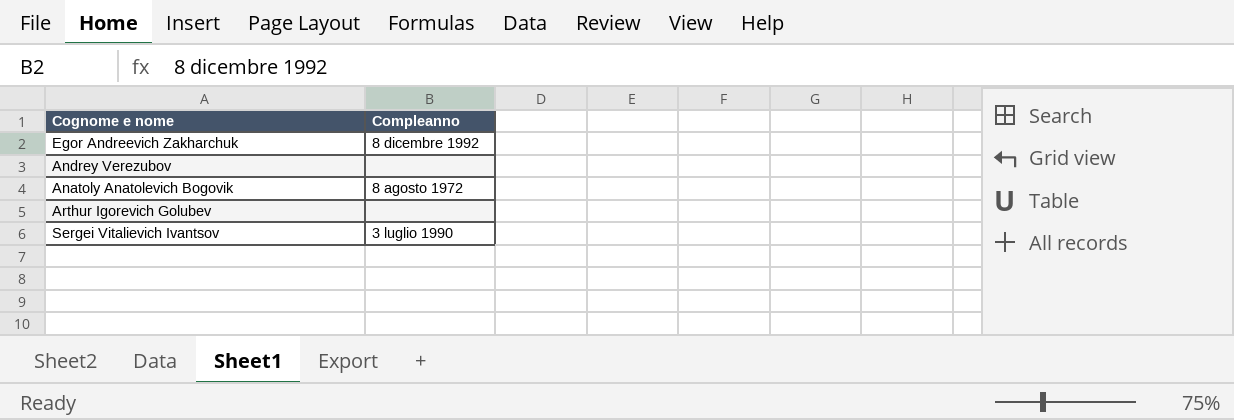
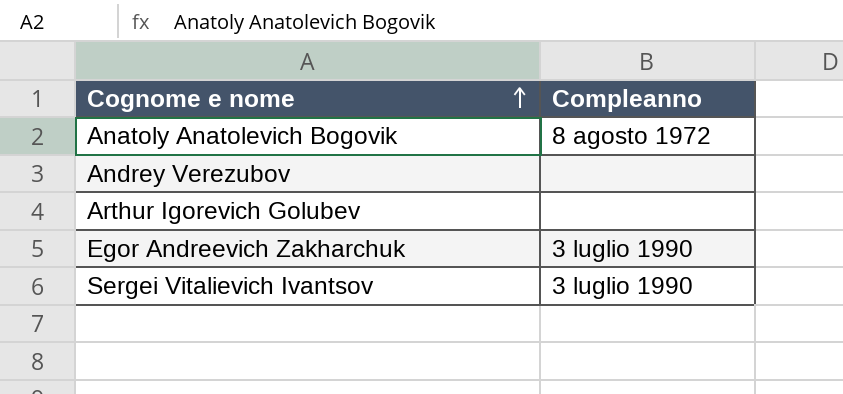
row order: none -> Cognome e nome ascending
Egor Andreevich Zakharchuk | Compleanno: 8 dicembre 1992 -> 3 luglio 1990

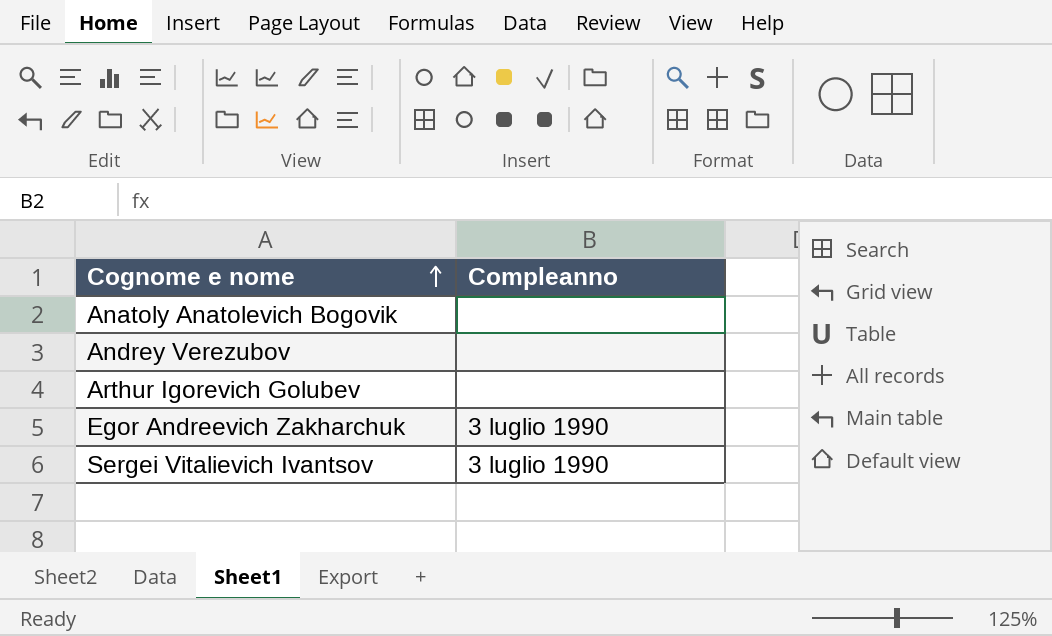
Anatoly Anatolevich Bogovik | Compleanno: 8 agosto 1972 -> none

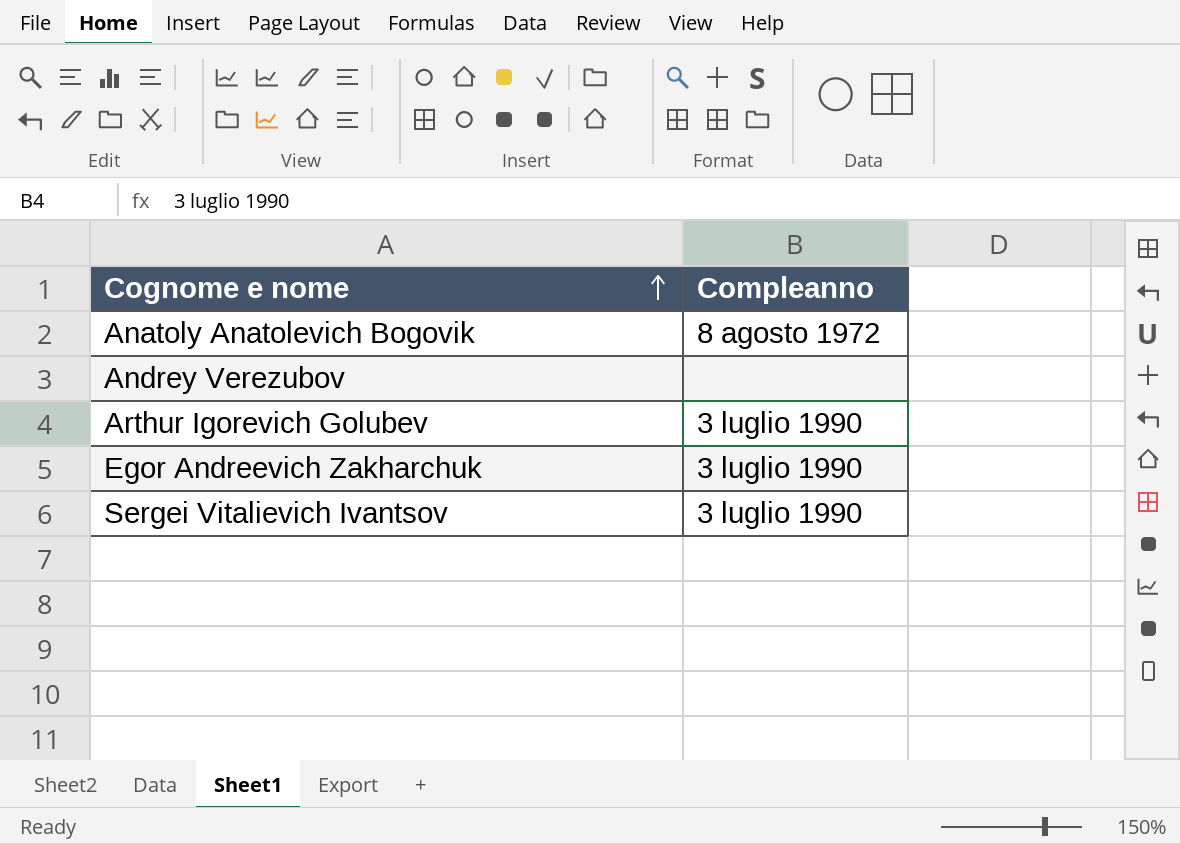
Anatoly Anatolevich Bogovik | Compleanno: none -> 8 agosto 1972
Arthur Igorevich Golubev | Compleanno: none -> 3 luglio 1990

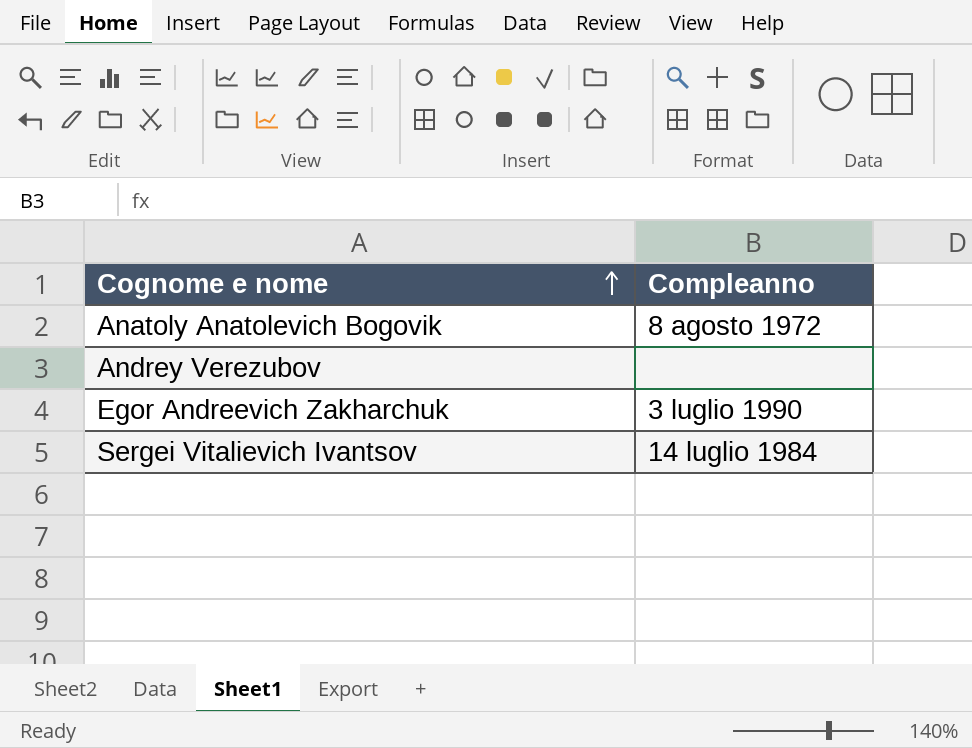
row Arthur Igorevich Golubev: 3 luglio 1990 -> none
Sergei Vitalievich Ivantsov | Compleanno: 3 luglio 1990 -> 14 luglio 1984

